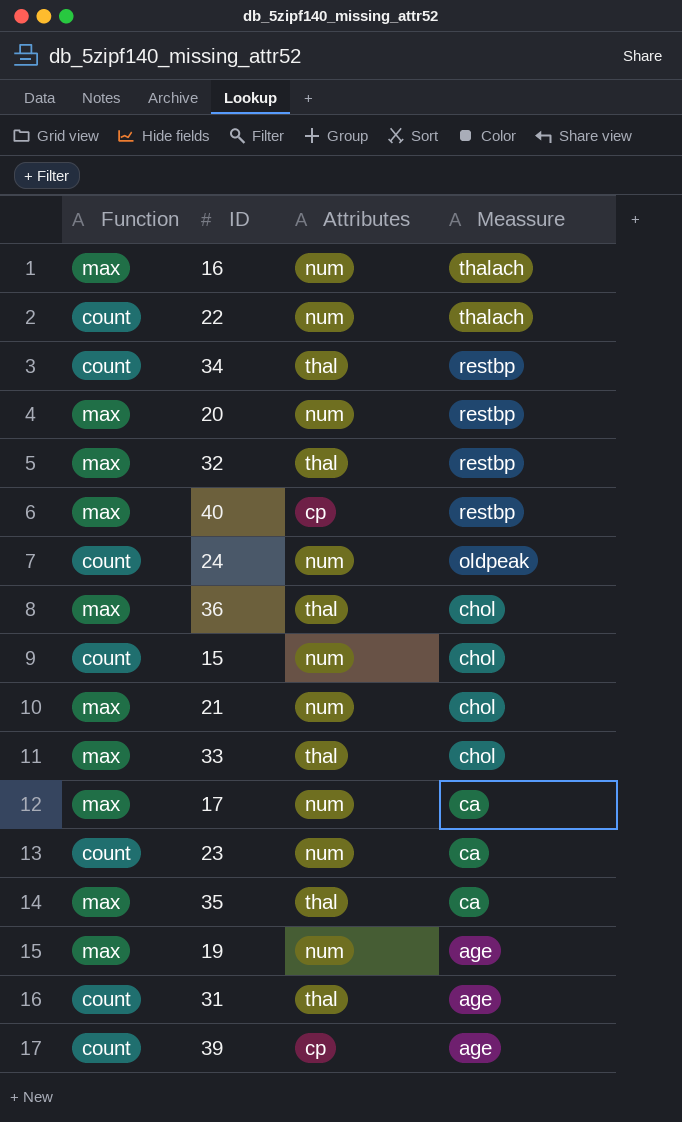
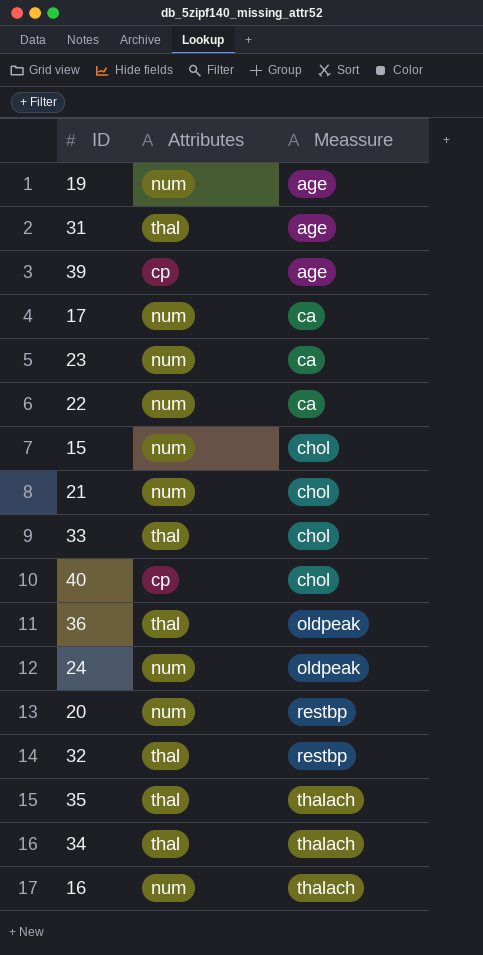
row order: Meassure descending -> Meassure ascending
column Function | position: 1 -> none
22 | Meassure: thalach -> ca
40 | Meassure: restbp -> chol
36 | Meassure: chol -> oldpeak
35 | Meassure: ca -> thalach
34 | Meassure: restbp -> thalach

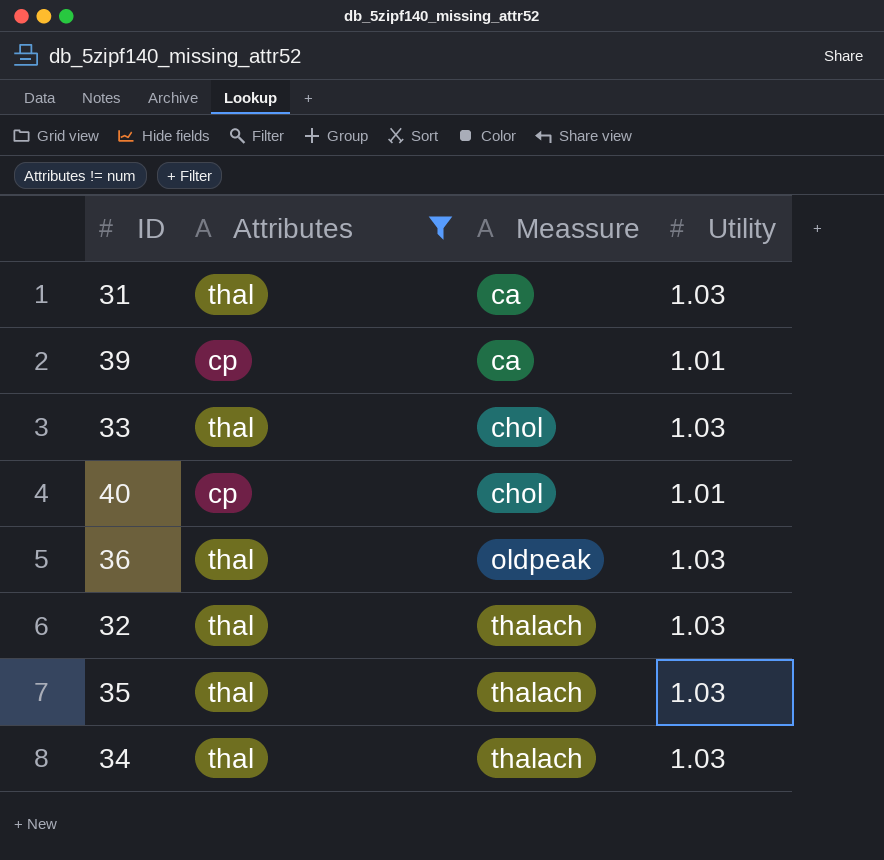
filter: none -> Attributes != num
column Utility | position: none -> 4
31 | Meassure: age -> ca
39 | Meassure: age -> ca
32 | Meassure: restbp -> thalach

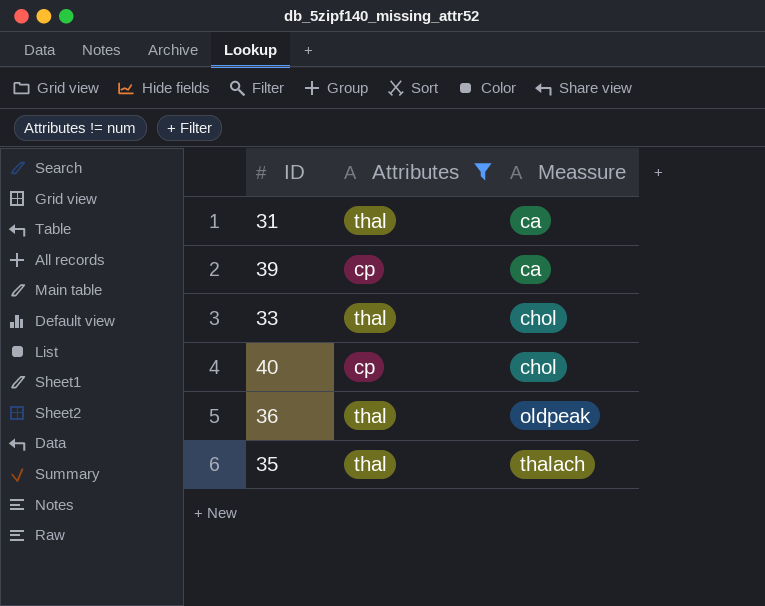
column Utility | position: 4 -> none
row 32: thal | thalach | 1.03 -> none
row 34: thal | thalach | 1.03 -> none

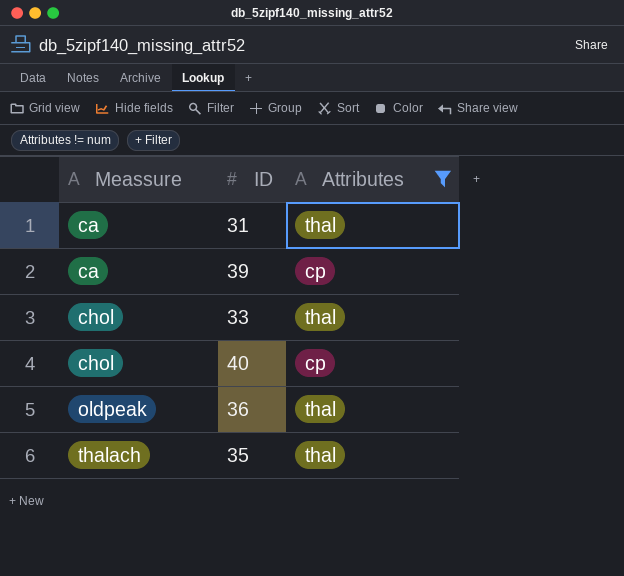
column Meassure | position: 3 -> 1

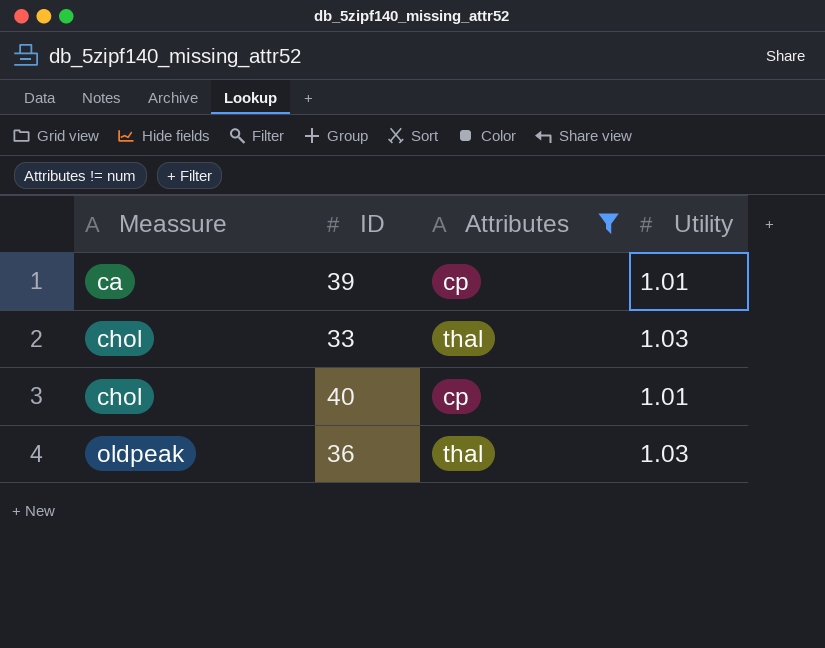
column Utility | position: none -> 4
row 31: ca | thal -> none
row 35: thalach | thal -> none

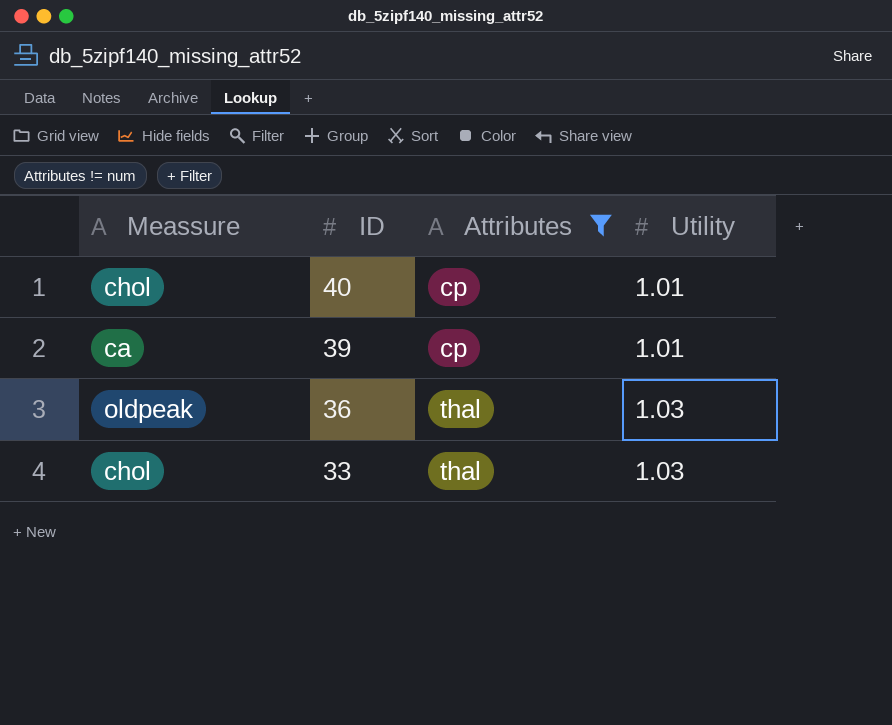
row order: Meassure ascending -> ID descending

